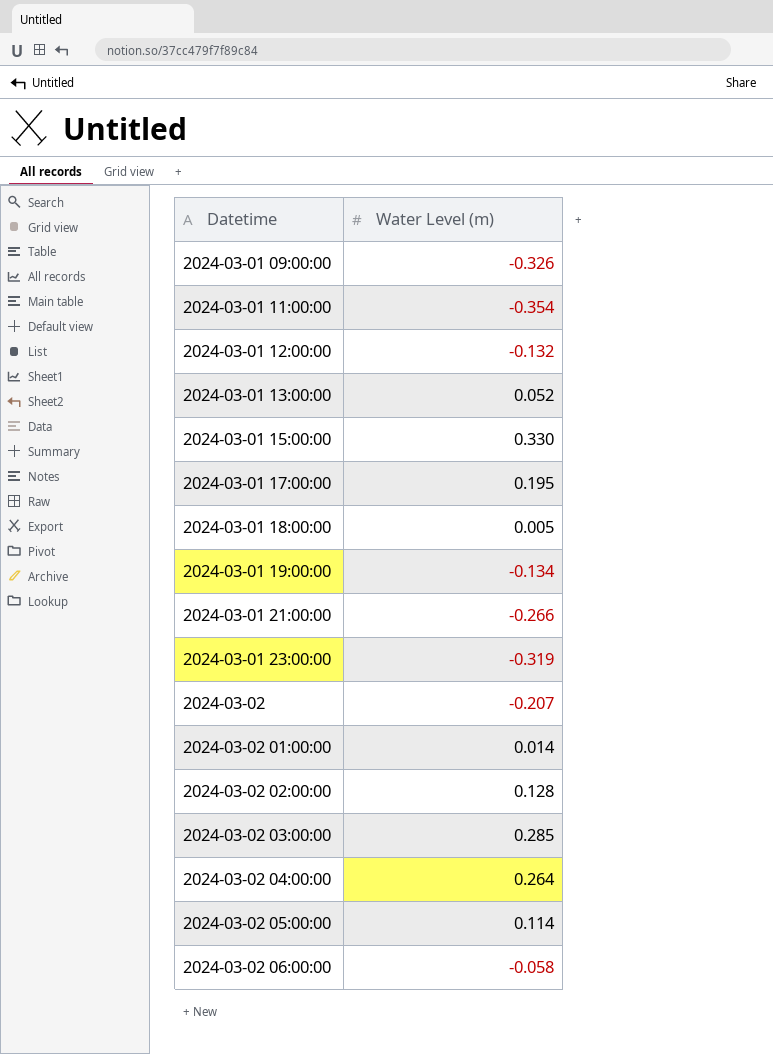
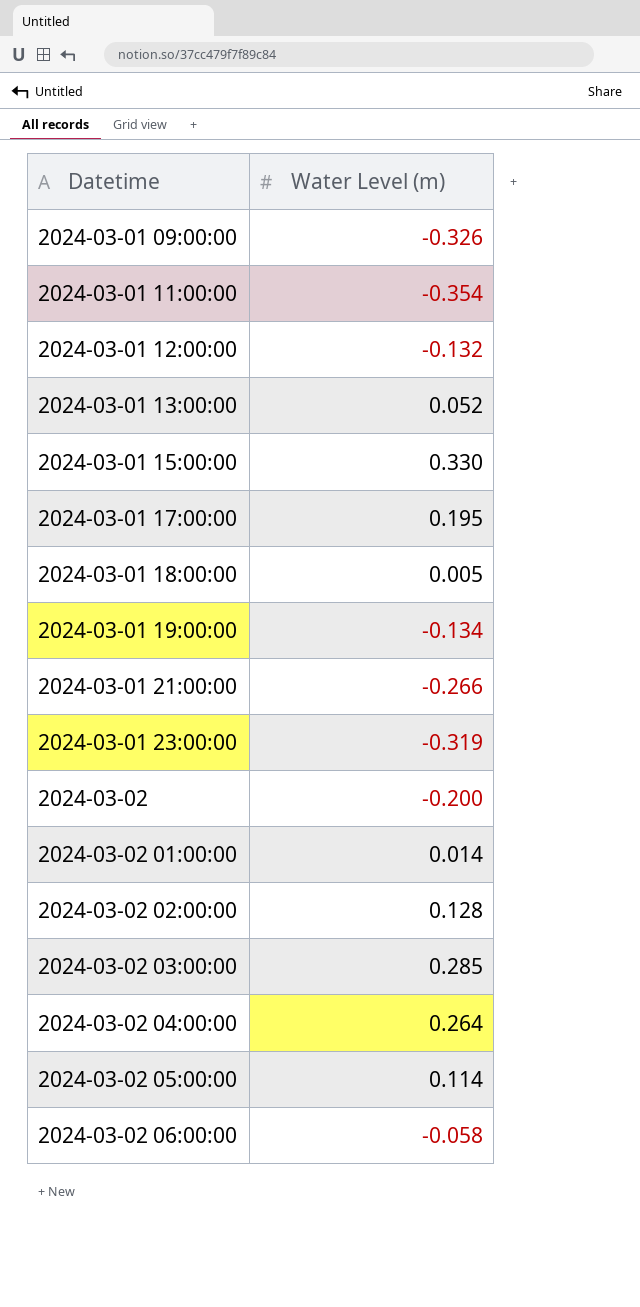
2024-03-02 | Water Level (m): -0.207 -> -0.200

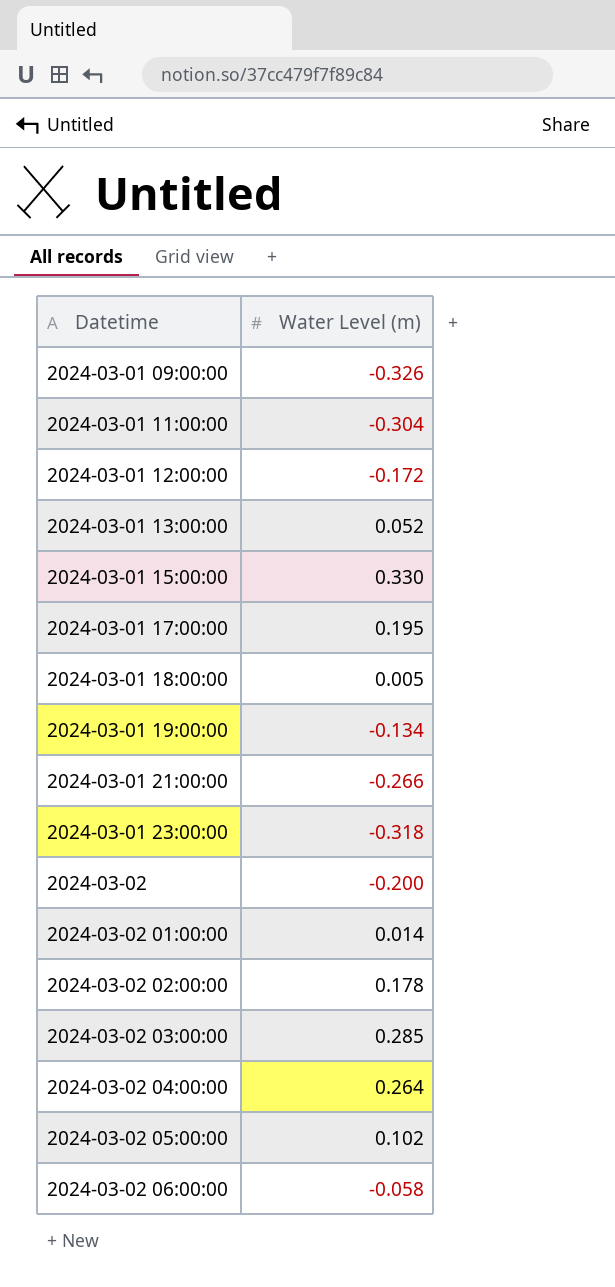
2024-03-01 11:00:00 | Water Level (m): -0.354 -> -0.304
2024-03-01 12:00:00 | Water Level (m): -0.132 -> -0.172
2024-03-01 23:00:00 | Water Level (m): -0.319 -> -0.318
2024-03-02 02:00:00 | Water Level (m): 0.128 -> 0.178
2024-03-02 05:00:00 | Water Level (m): 0.114 -> 0.102

